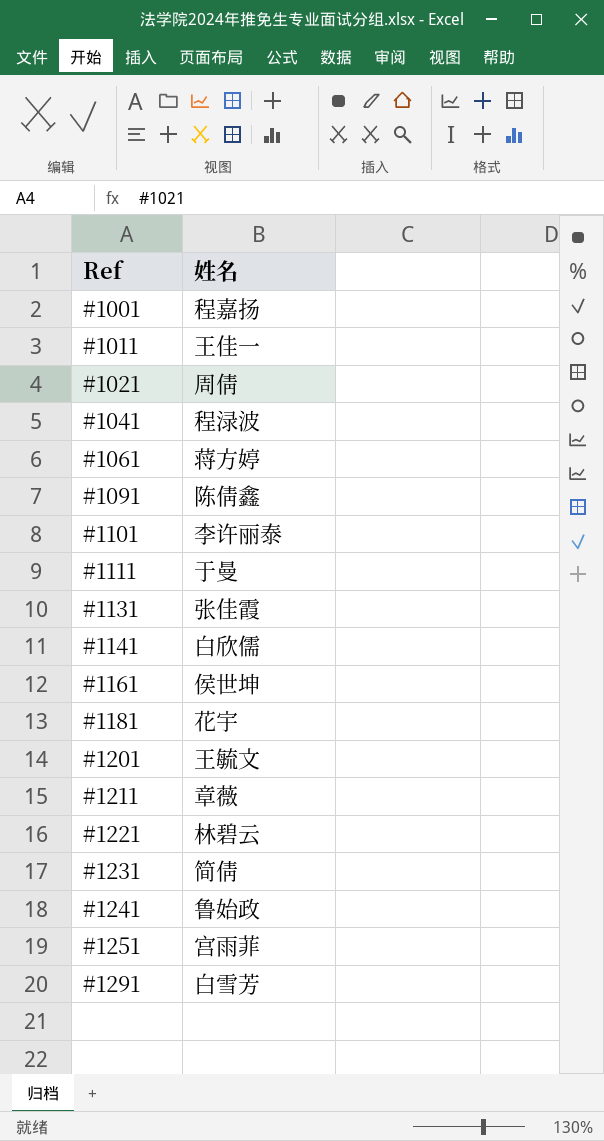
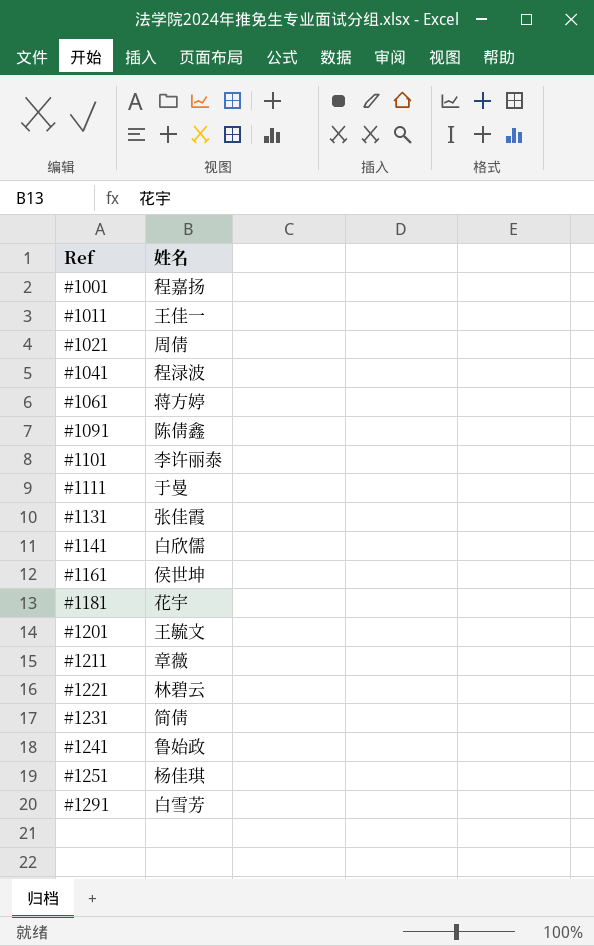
#1251 | 姓名: 宫雨菲 -> 杨佳琪

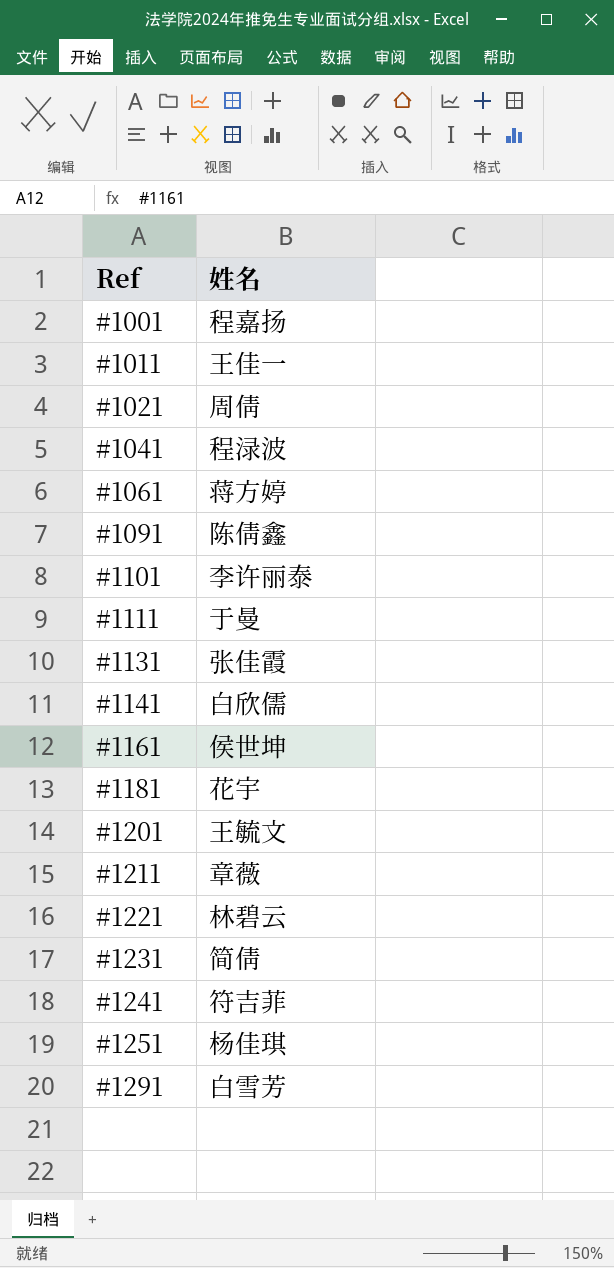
#1241 | 姓名: 鲁始政 -> 符吉菲

